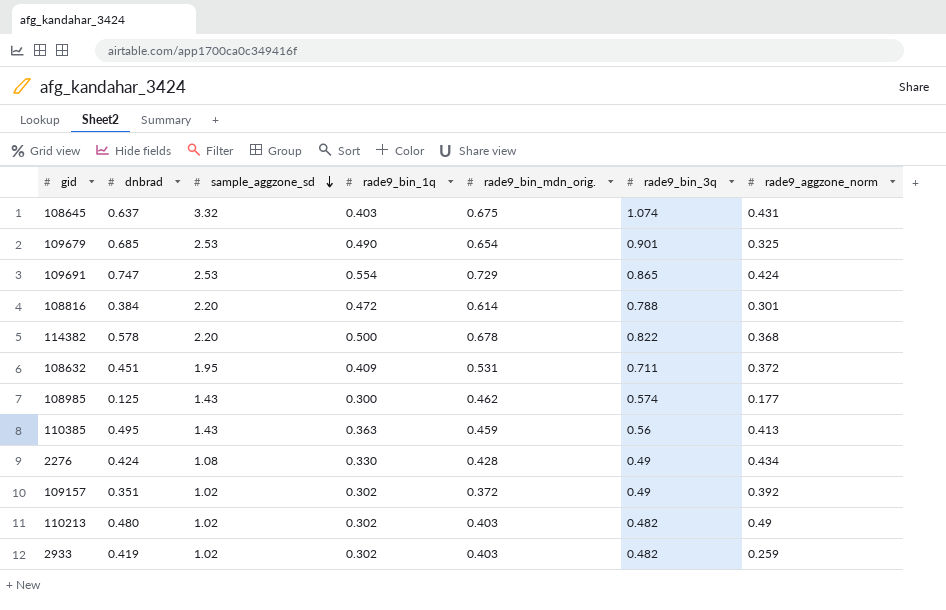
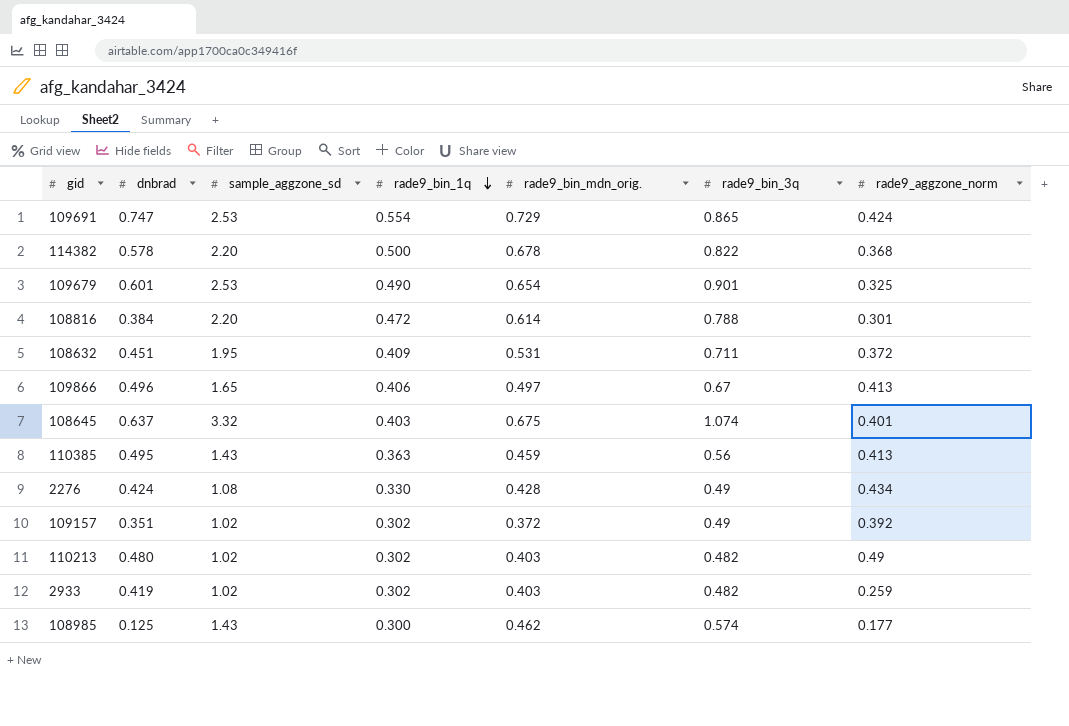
row order: sample_aggzone_sd descending -> rade9_bin_1q descending
109679 | dnbrad: 0.685 -> 0.601
row 109866: none -> 0.496 | 1.65 | 0.406 | 0.497 | 0.67 | 0.413
108645 | rade9_aggzone_norm: 0.431 -> 0.401

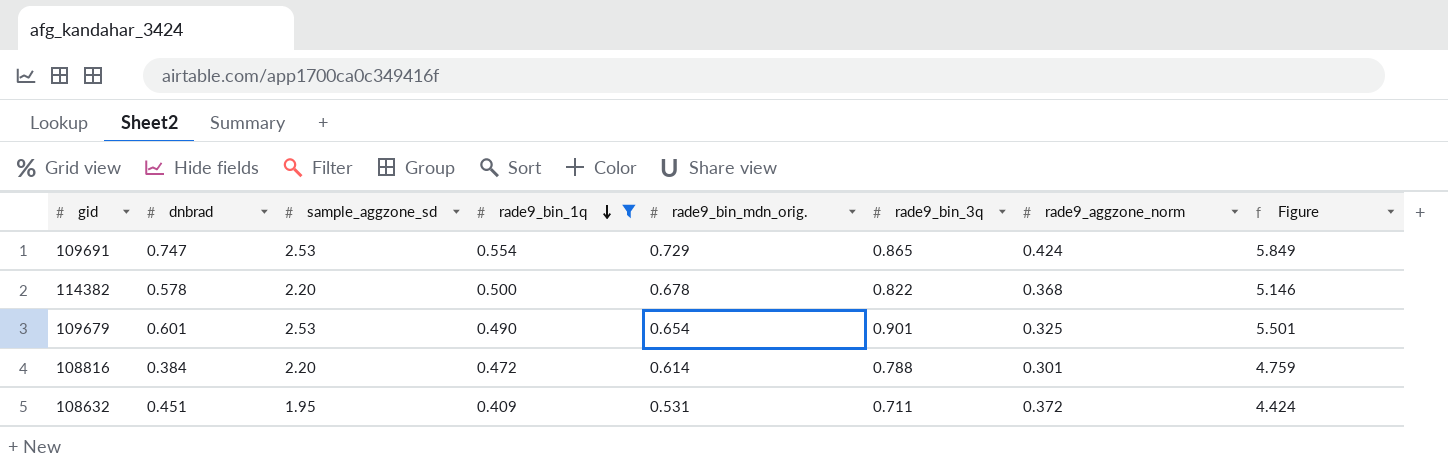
filter: none -> rade9_bin_1q >= 0.409
column Figure | formula: none -> [dnbrad] + [sample_aggzone_sd] + [rade9_bin_1q] + [rade9_bin_mdn_orig.] + [rade9_bin_3q] + [rade9_aggzone_norm]

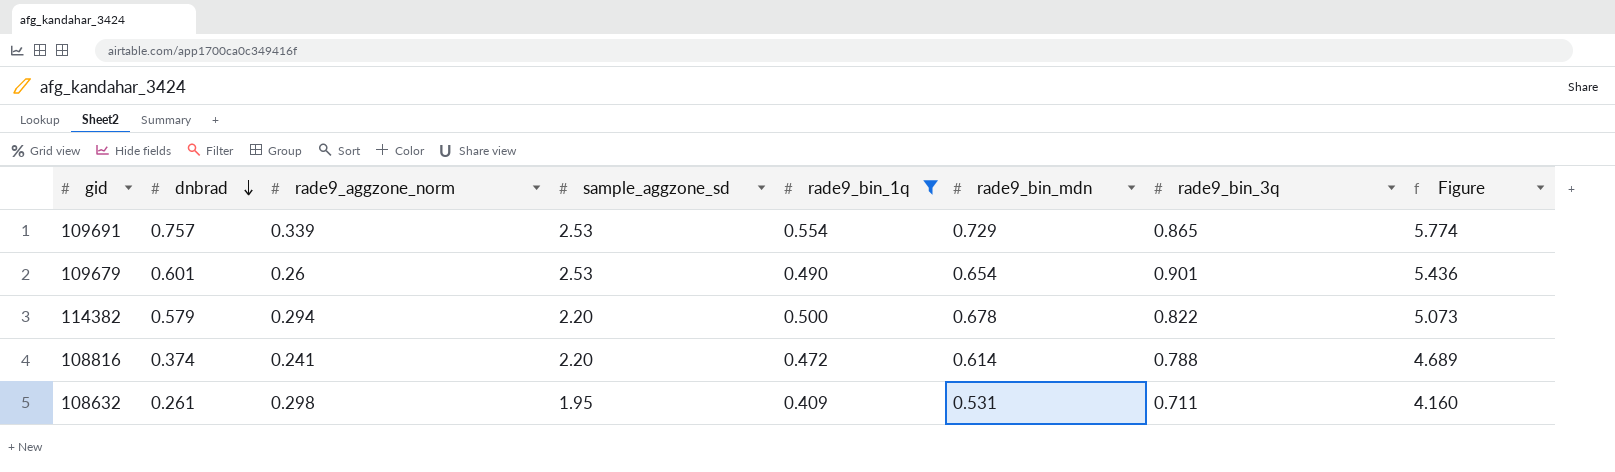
row order: rade9_bin_1q descending -> dnbrad descending
column rade9_aggzone_norm | position: 7 -> 3
column name: rade9_bin_mdn_orig. -> rade9_bin_mdn
109691 | dnbrad: 0.747 -> 0.757
109691 | rade9_aggzone_norm: 0.424 -> 0.339
109691 | Figure: 5.849 -> 5.774
109679 | rade9_aggzone_norm: 0.325 -> 0.26
109679 | Figure: 5.501 -> 5.436
114382 | dnbrad: 0.578 -> 0.579
114382 | rade9_aggzone_norm: 0.368 -> 0.294
114382 | Figure: 5.146 -> 5.073
108816 | dnbrad: 0.384 -> 0.374
108816 | rade9_aggzone_norm: 0.301 -> 0.241
108816 | Figure: 4.759 -> 4.689
108632 | dnbrad: 0.451 -> 0.261
108632 | rade9_aggzone_norm: 0.372 -> 0.298
108632 | Figure: 4.424 -> 4.160

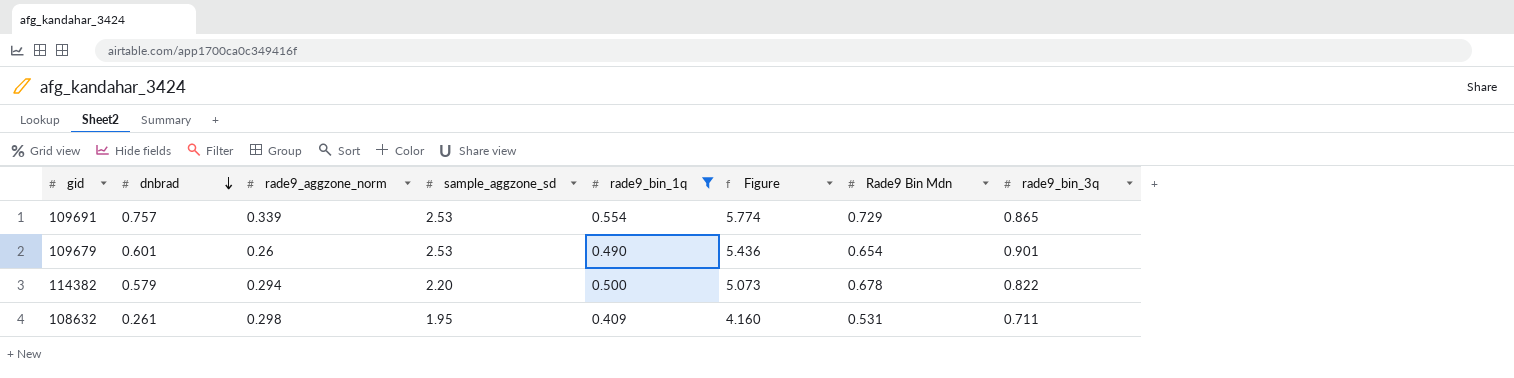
column Figure | position: 8 -> 6
column name: rade9_bin_mdn -> Rade9 Bin Mdn
row 108816: 0.374 | 0.241 | 2.20 | 0.472 | 0.614 | 0.788 | 4.689 -> none

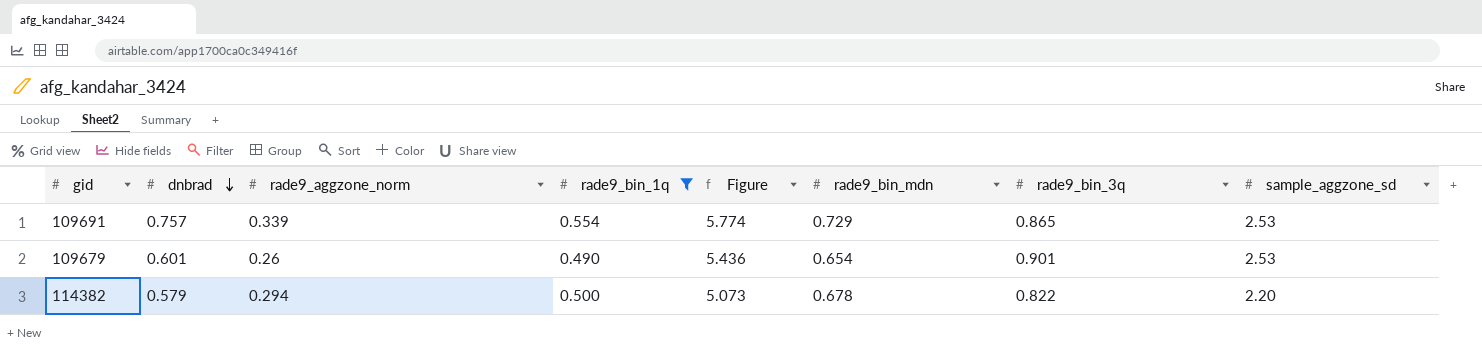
column name: Rade9 Bin Mdn -> rade9_bin_mdn
column sample_aggzone_sd | position: 4 -> 8
row 108632: 0.261 | 0.298 | 1.95 | 0.409 | 4.160 | 0.531 | 0.711 -> none

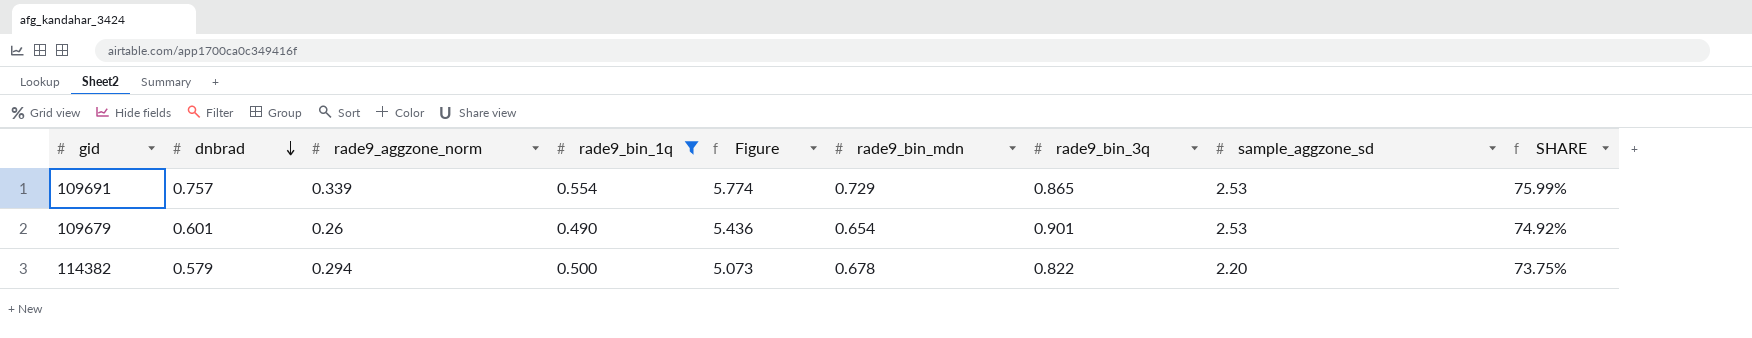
column SHARE | formula: none -> [rade9_bin_1q] / [rade9_bin_mdn]

